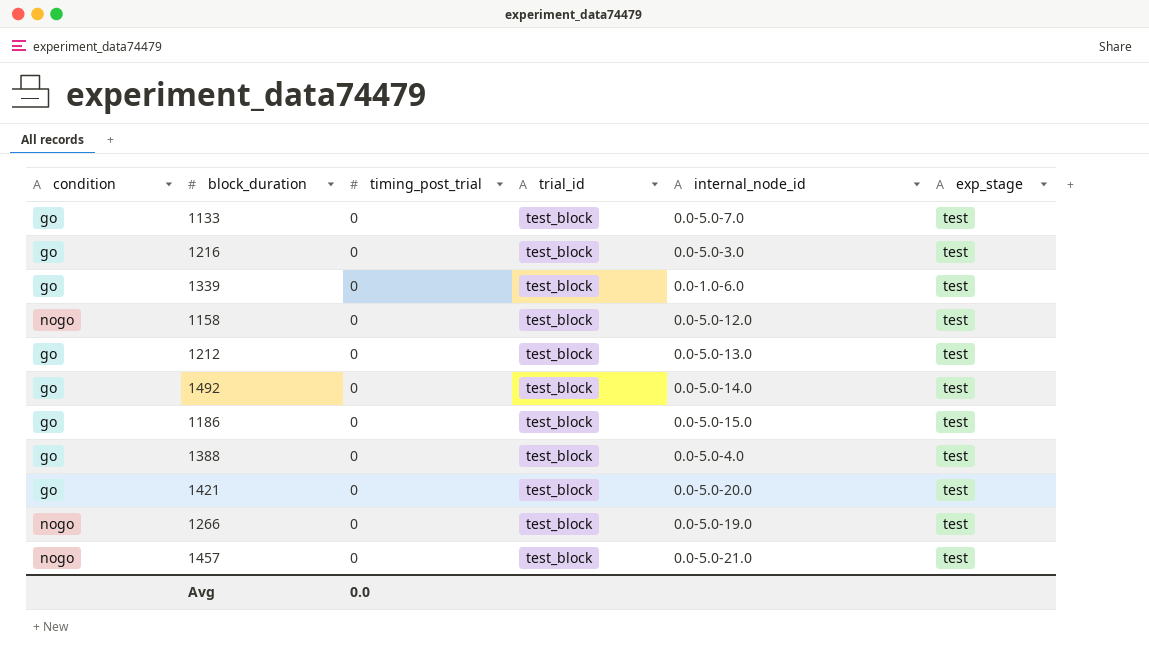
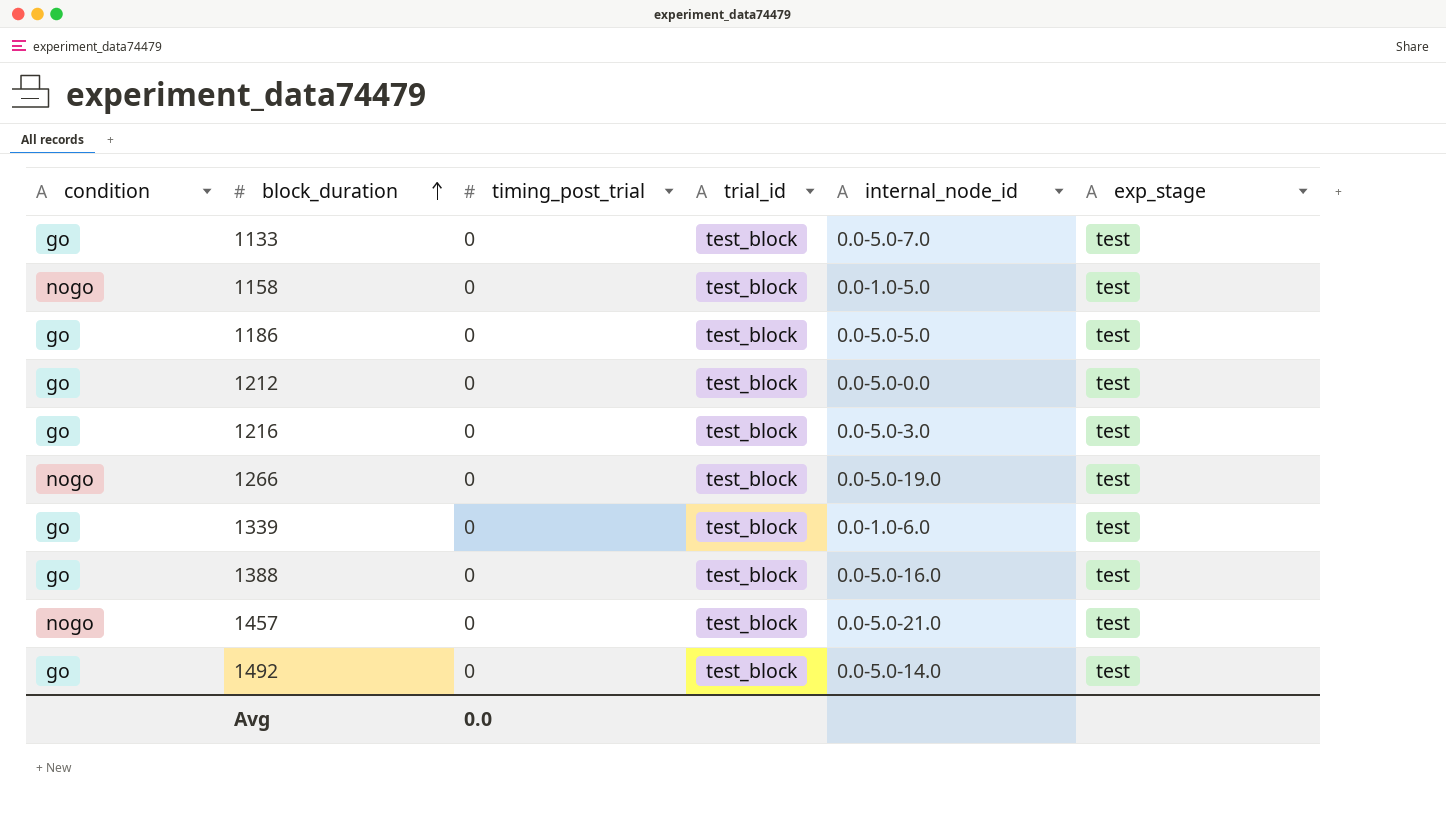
row order: none -> block_duration ascending
row 1421: go | 0 | test_block | 0.0-5.0-20.0 | test -> none
1158 | internal_node_id: 0.0-5.0-12.0 -> 0.0-1.0-5.0
1186 | internal_node_id: 0.0-5.0-15.0 -> 0.0-5.0-5.0
1212 | internal_node_id: 0.0-5.0-13.0 -> 0.0-5.0-0.0
1388 | internal_node_id: 0.0-5.0-4.0 -> 0.0-5.0-16.0

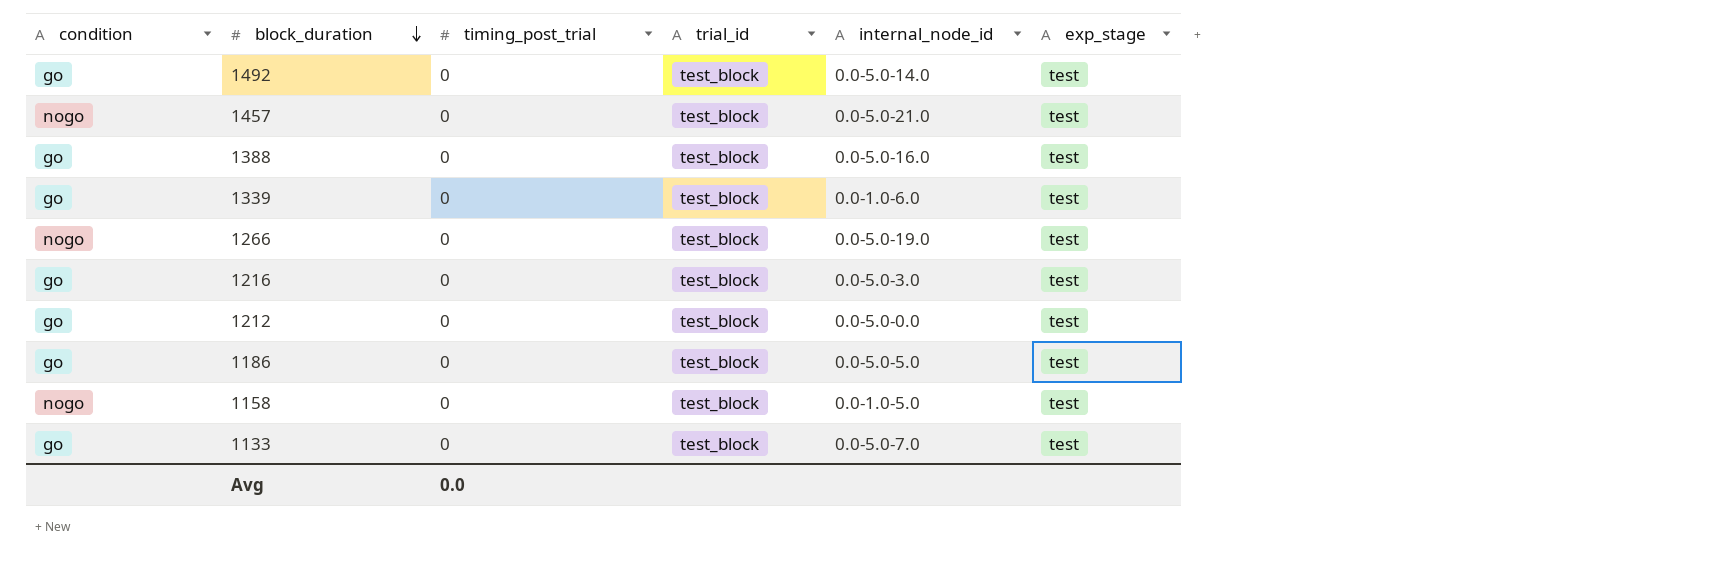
row order: block_duration ascending -> block_duration descending

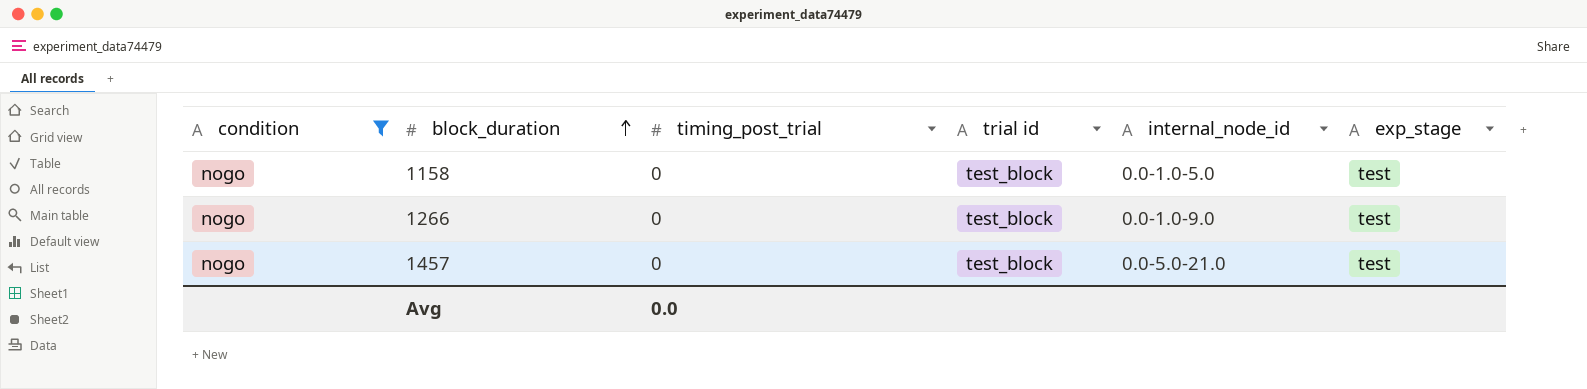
filter: none -> condition = nogo
row order: block_duration descending -> block_duration ascending
column name: trial_id -> trial id
1266 | internal_node_id: 0.0-5.0-19.0 -> 0.0-1.0-9.0

